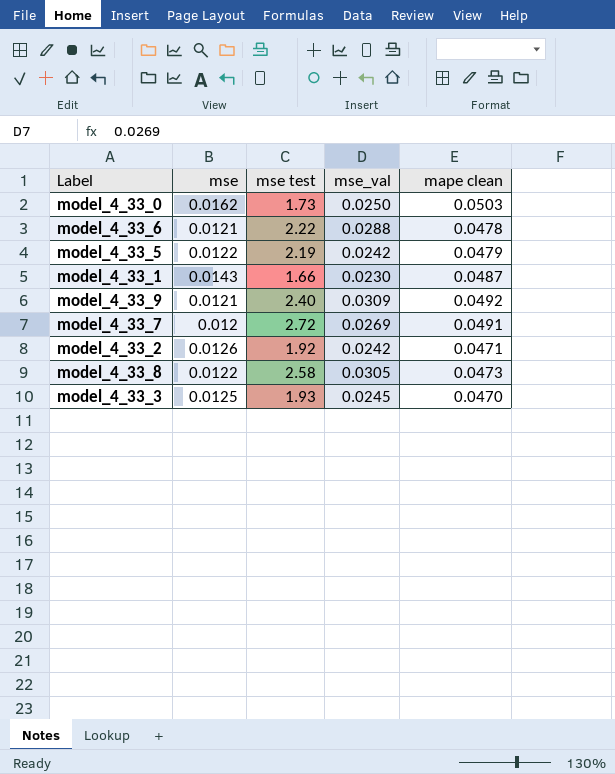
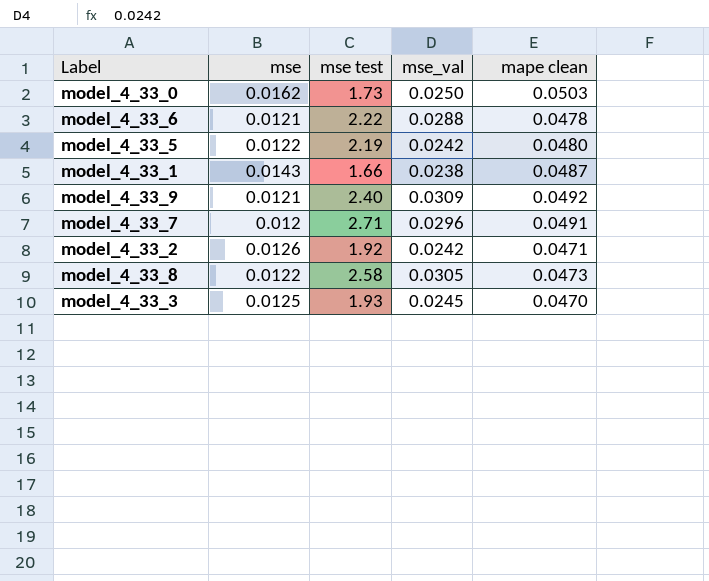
model_4_33_5 | mape clean: 0.0479 -> 0.0480
model_4_33_1 | mse_val: 0.0230 -> 0.0238
model_4_33_7 | mse test: 2.72 -> 2.71
model_4_33_7 | mse_val: 0.0269 -> 0.0296

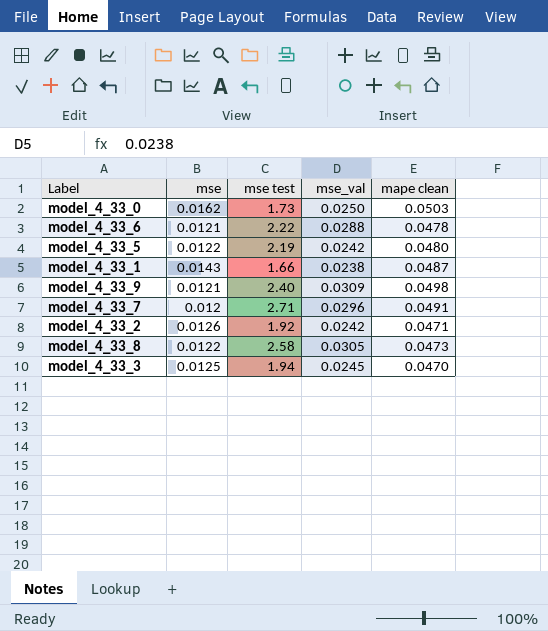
model_4_33_9 | mape clean: 0.0492 -> 0.0498
model_4_33_3 | mse test: 1.93 -> 1.94

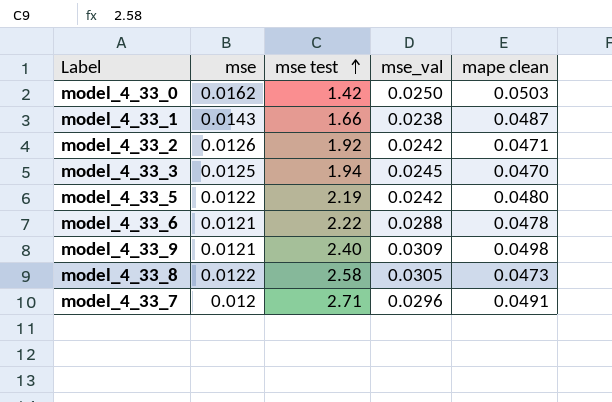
row order: none -> mse test ascending
model_4_33_0 | mse test: 1.73 -> 1.42

